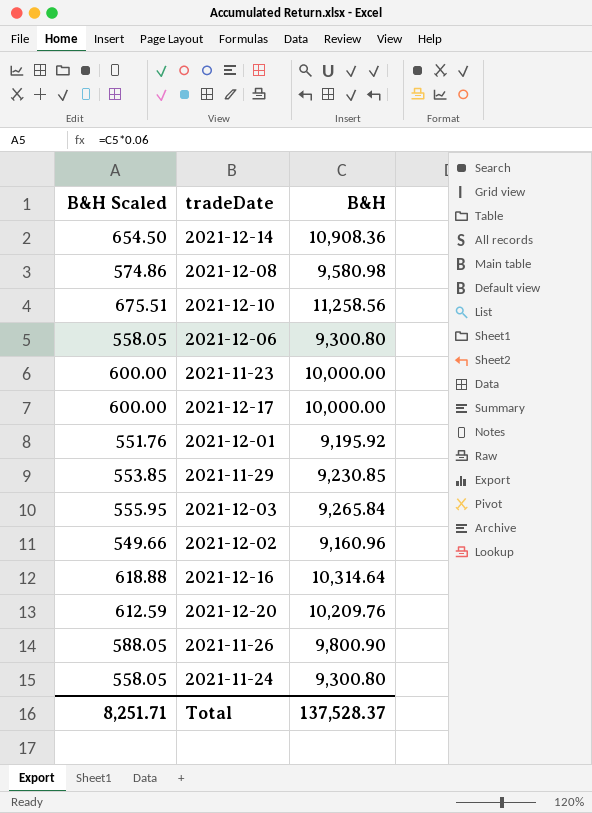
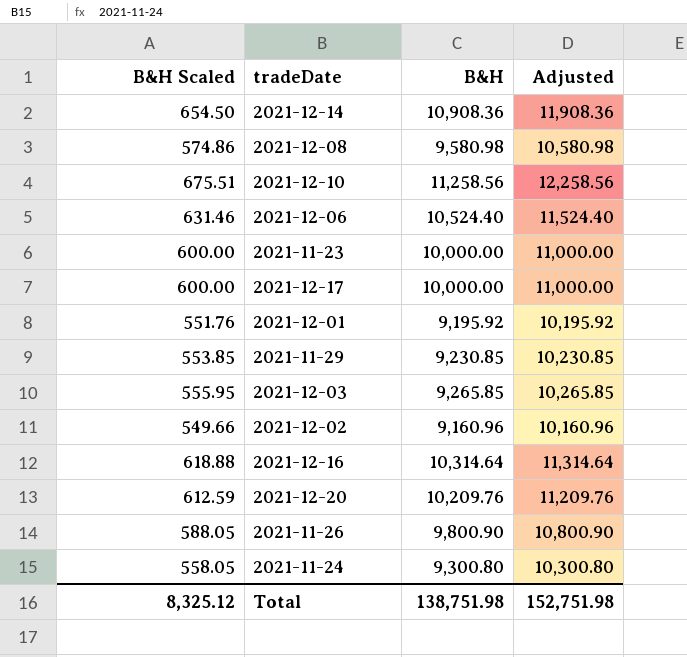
column Adjusted | formula: none -> [B&H] + 1000
2021-12-06 | B&H Scaled: 558.05 -> 631.46
2021-12-06 | B&H: 9,300.80 -> 10,524.40
2021-12-03 | B&H: 9,265.84 -> 9,265.85
Total | B&H Scaled: 8,251.71 -> 8,325.12
Total | B&H: 137,528.37 -> 138,751.98

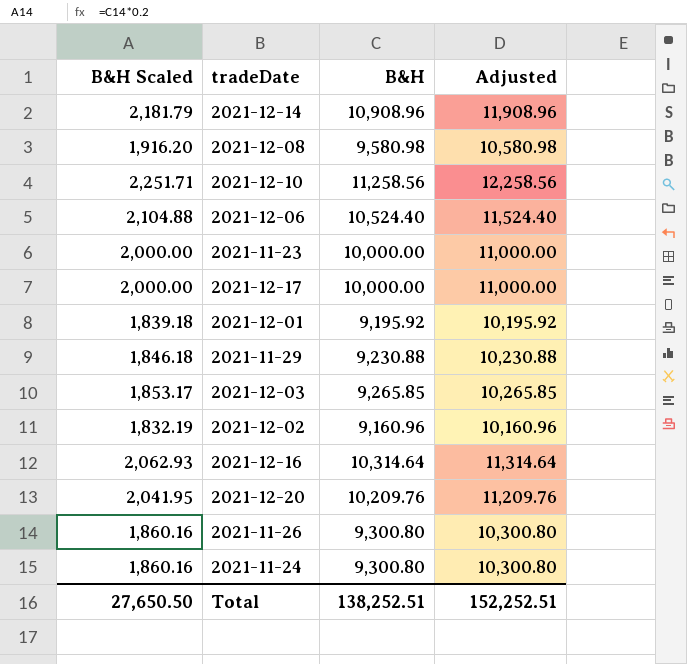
column B&H Scaled | formula: [B&H] * 0.06 -> [B&H] * 0.2
2021-12-14 | B&H: 10,908.36 -> 10,908.96
2021-12-14 | Adjusted: 11,908.36 -> 11,908.96
2021-11-29 | B&H: 9,230.85 -> 9,230.88
2021-11-29 | Adjusted: 10,230.85 -> 10,230.88
2021-11-26 | B&H: 9,800.90 -> 9,300.80
2021-11-26 | Adjusted: 10,800.90 -> 10,300.80
Total | B&H Scaled: 8,325.12 -> 27,650.50
Total | B&H: 138,751.98 -> 138,252.51
Total | Adjusted: 152,751.98 -> 152,252.51

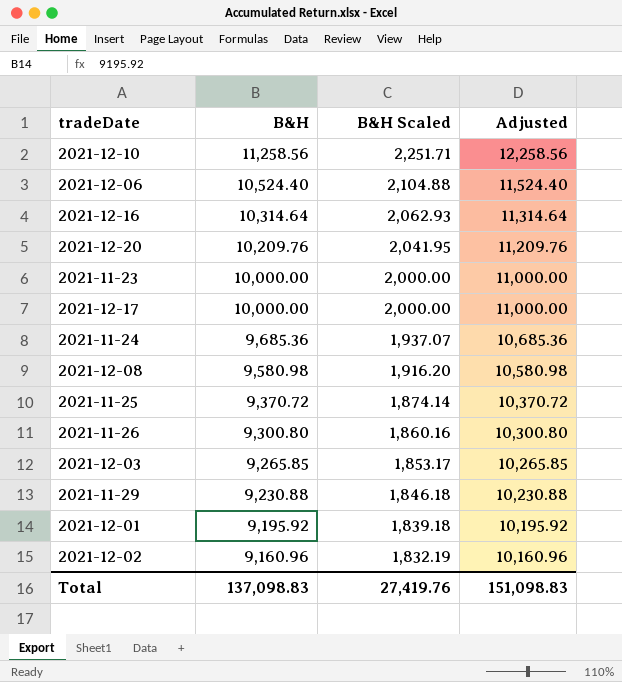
row order: none -> B&H descending
column B&H Scaled | position: 1 -> 3
row 2021-12-14: 2,181.79 | 10,908.96 | 11,908.96 -> none
2021-11-24 | B&H: 9,300.80 -> 9,685.36
2021-11-24 | B&H Scaled: 1,860.16 -> 1,937.07
2021-11-24 | Adjusted: 10,300.80 -> 10,685.36
row 2021-11-25: none -> 9,370.72 | 1,874.14 | 10,370.72
Total | B&H: 138,252.51 -> 137,098.83
Total | B&H Scaled: 27,650.50 -> 27,419.76
Total | Adjusted: 152,252.51 -> 151,098.83

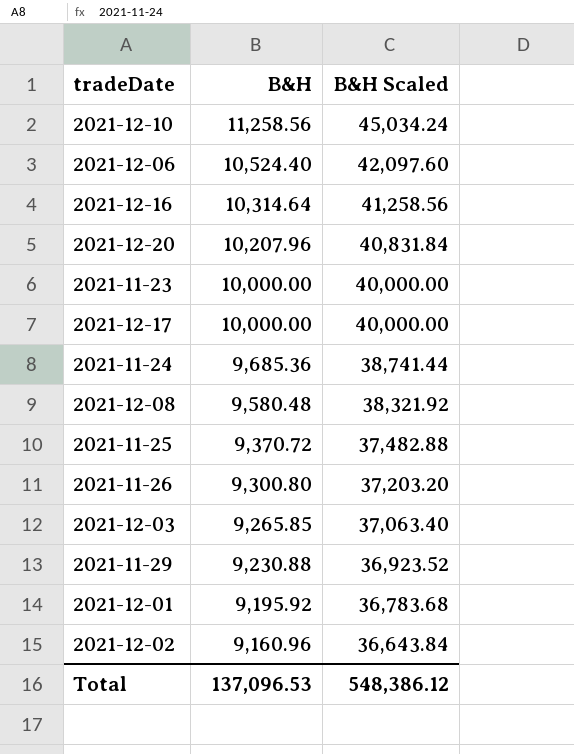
column Adjusted | formula: [B&H] + 1000 -> none
column B&H Scaled | formula: [B&H] * 0.2 -> [B&H] * 4
2021-12-20 | B&H: 10,209.76 -> 10,207.96
2021-12-08 | B&H: 9,580.98 -> 9,580.48
Total | B&H: 137,098.83 -> 137,096.53
Total | B&H Scaled: 27,419.76 -> 548,386.12

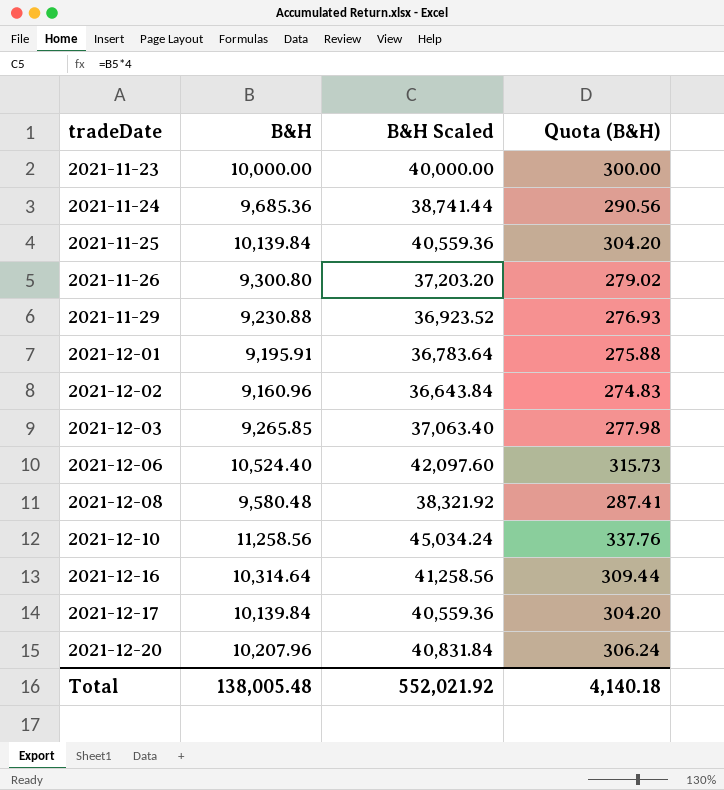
row order: B&H descending -> tradeDate ascending
column Quota (B&H) | formula: none -> [B&H] * 0.03
2021-11-25 | B&H: 9,370.72 -> 10,139.84
2021-11-25 | B&H Scaled: 37,482.88 -> 40,559.36
2021-12-01 | B&H: 9,195.92 -> 9,195.91
2021-12-01 | B&H Scaled: 36,783.68 -> 36,783.64
2021-12-17 | B&H: 10,000.00 -> 10,139.84
2021-12-17 | B&H Scaled: 40,000.00 -> 40,559.36
Total | B&H: 137,096.53 -> 138,005.48
Total | B&H Scaled: 548,386.12 -> 552,021.92

